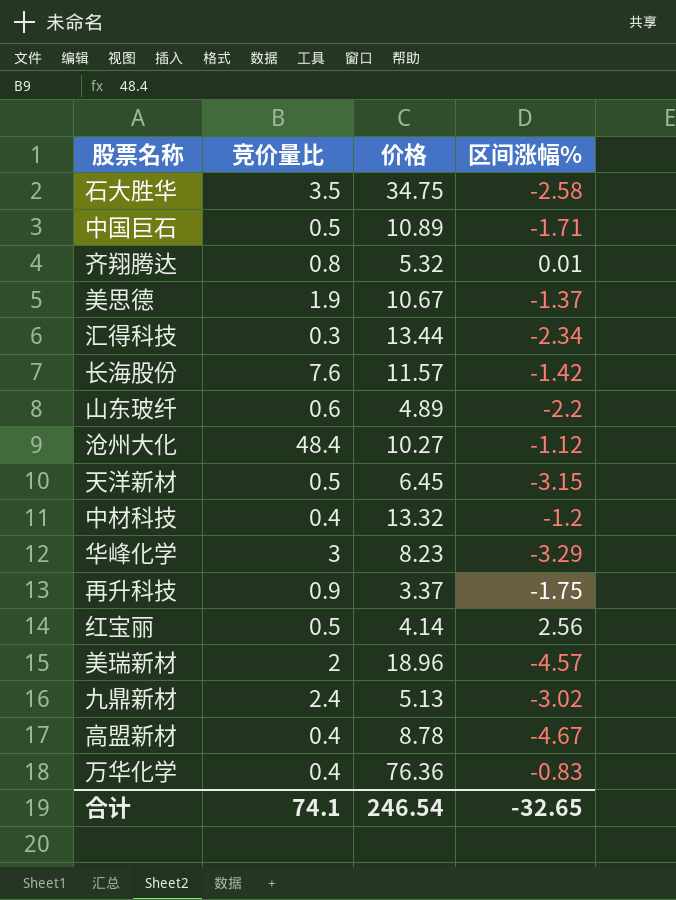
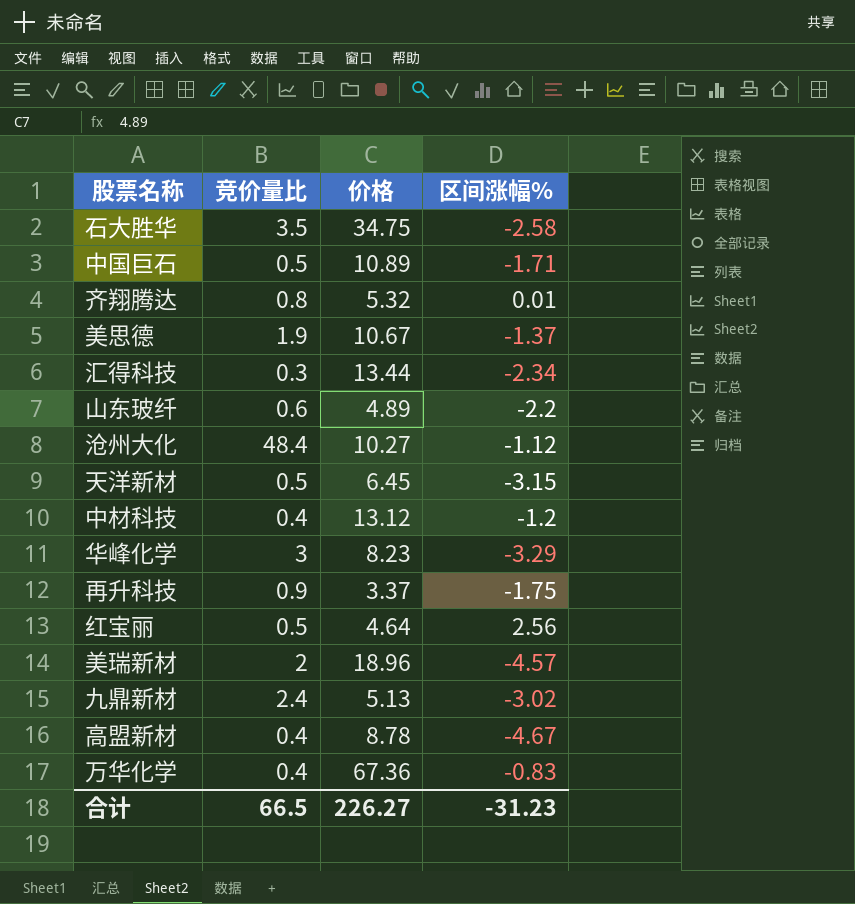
row 长海股份: 7.6 | 11.57 | -1.42 -> none
中材科技 | 价格: 13.32 -> 13.12
红宝丽 | 价格: 4.14 -> 4.64
万华化学 | 价格: 76.36 -> 67.36
合计 | 竞价量比: 74.1 -> 66.5
合计 | 价格: 246.54 -> 226.27
合计 | 区间涨幅%: -32.65 -> -31.23

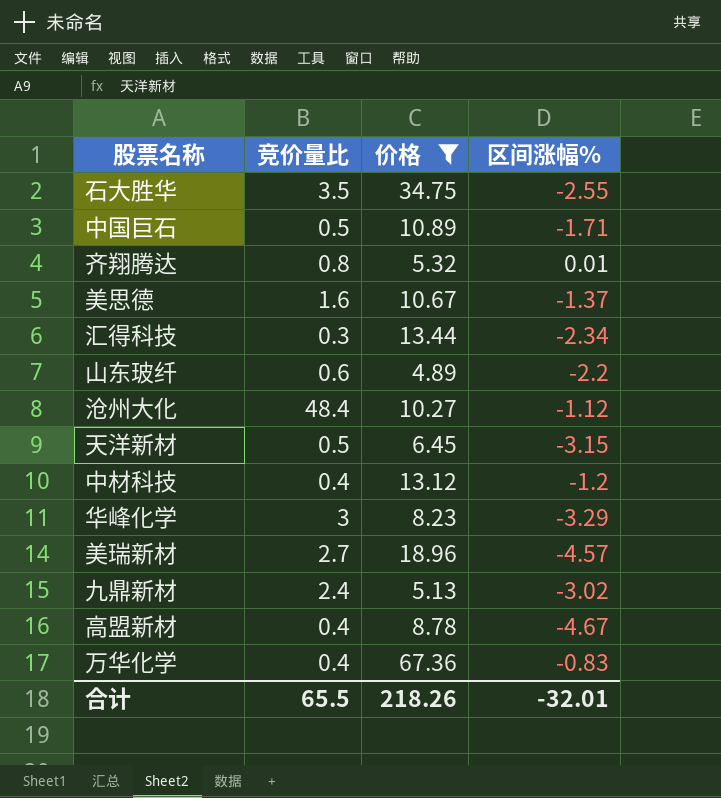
filter: none -> 价格 >= 4.89
石大胜华 | 区间涨幅%: -2.58 -> -2.55
美思德 | 竞价量比: 1.9 -> 1.6
美瑞新材 | 竞价量比: 2 -> 2.7
合计 | 竞价量比: 66.5 -> 65.5
合计 | 价格: 226.27 -> 218.26
合计 | 区间涨幅%: -31.23 -> -32.01

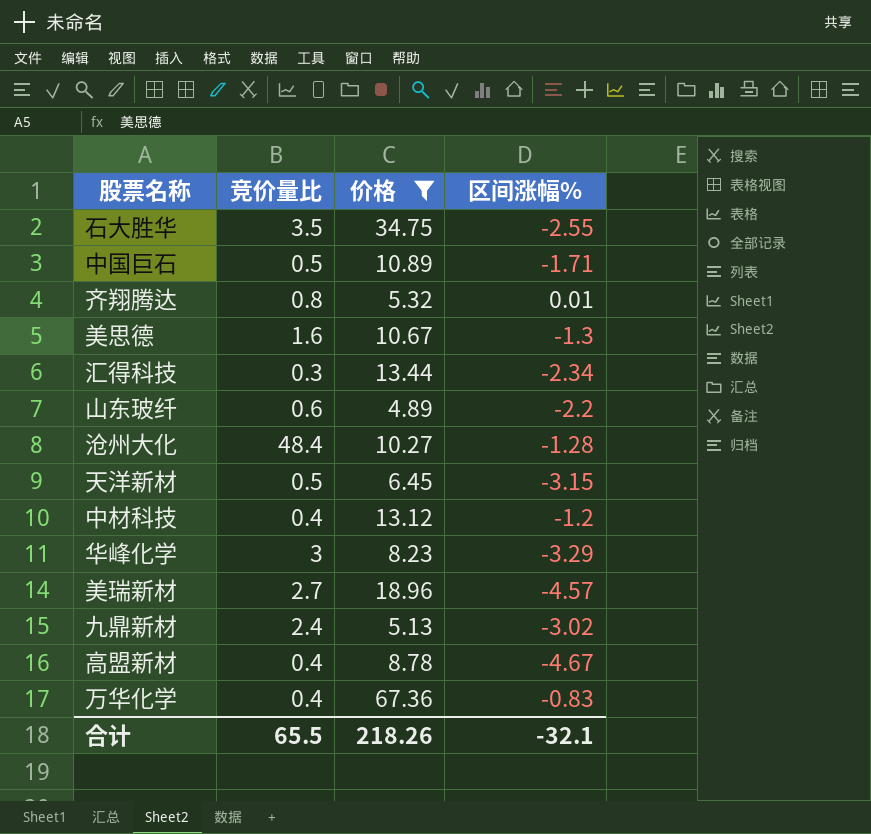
美思德 | 区间涨幅%: -1.37 -> -1.3
沧州大化 | 区间涨幅%: -1.12 -> -1.28
合计 | 区间涨幅%: -32.01 -> -32.1

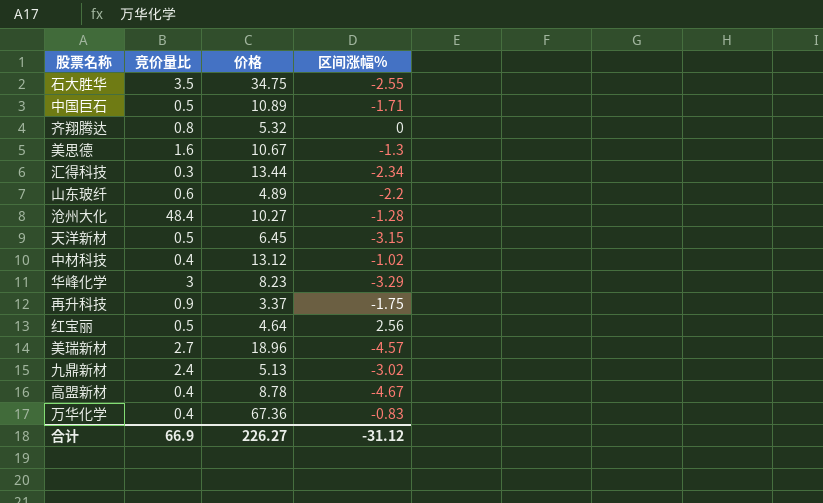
filter: 价格 >= 4.89 -> none
齐翔腾达 | 区间涨幅%: 0.01 -> 0
中材科技 | 区间涨幅%: -1.2 -> -1.02
合计 | 竞价量比: 65.5 -> 66.9
合计 | 价格: 218.26 -> 226.27
合计 | 区间涨幅%: -32.1 -> -31.12

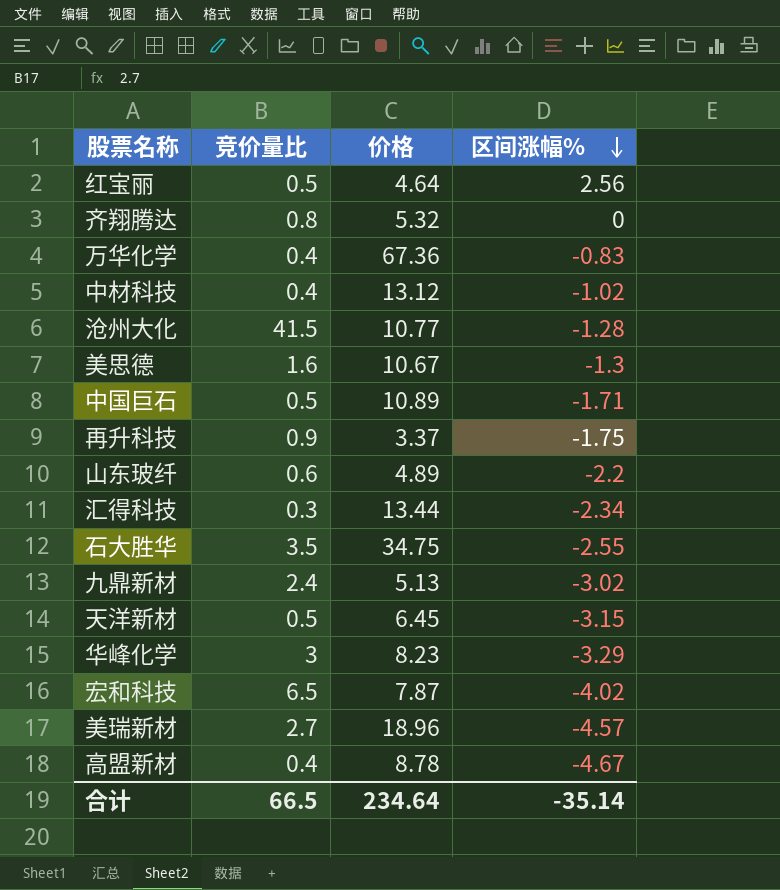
row order: none -> 区间涨幅% descending
沧州大化 | 竞价量比: 48.4 -> 41.5
沧州大化 | 价格: 10.27 -> 10.77
row 宏和科技: none -> 6.5 | 7.87 | -4.02
合计 | 竞价量比: 66.9 -> 66.5
合计 | 价格: 226.27 -> 234.64
合计 | 区间涨幅%: -31.12 -> -35.14

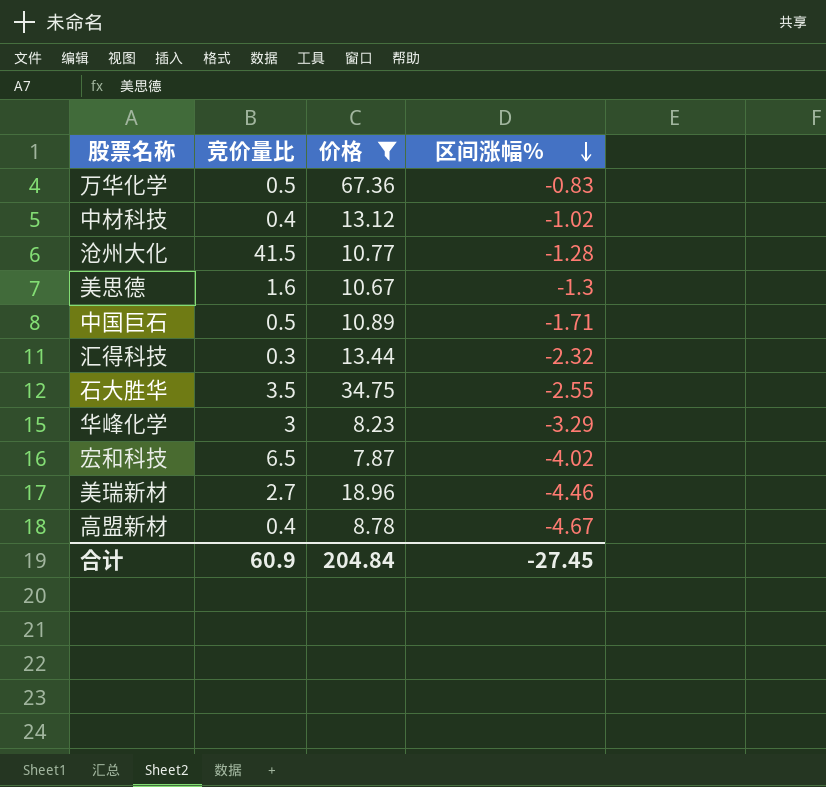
filter: none -> 价格 >= 7.87
万华化学 | 竞价量比: 0.4 -> 0.5
汇得科技 | 区间涨幅%: -2.34 -> -2.32
美瑞新材 | 区间涨幅%: -4.57 -> -4.46
合计 | 竞价量比: 66.5 -> 60.9
合计 | 价格: 234.64 -> 204.84
合计 | 区间涨幅%: -35.14 -> -27.45

